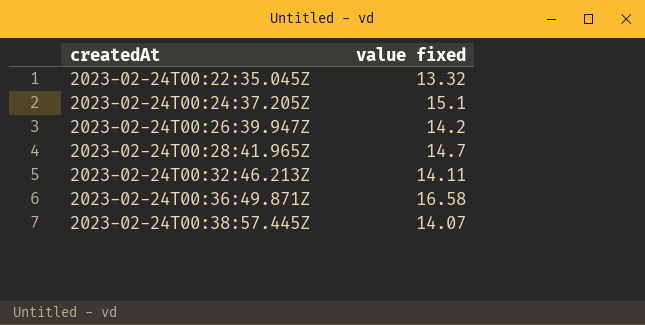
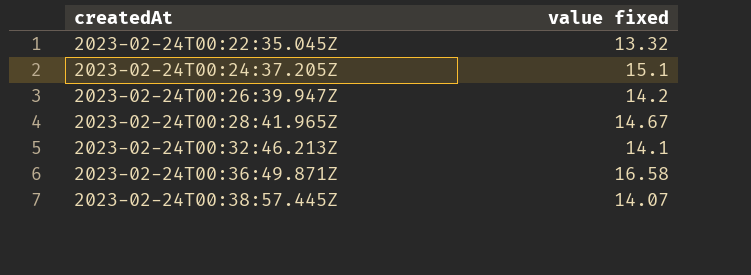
2023-02-24T00:28:41.965Z | value fixed: 14.7 -> 14.67
2023-02-24T00:32:46.213Z | value fixed: 14.11 -> 14.1

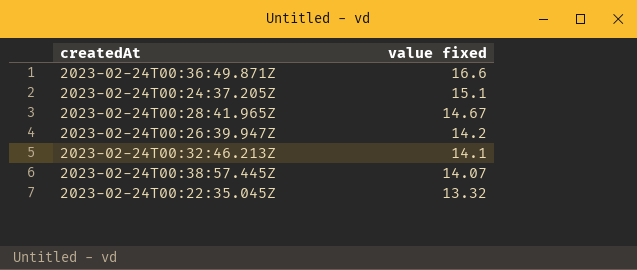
row order: createdAt ascending -> value fixed descending
2023-02-24T00:36:49.871Z | value fixed: 16.58 -> 16.6

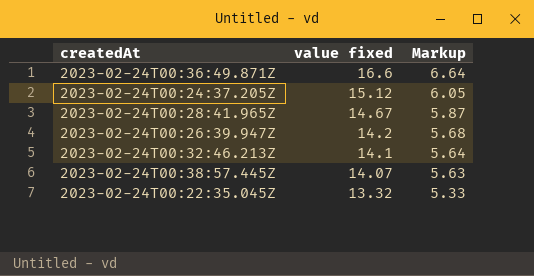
column Markup | formula: none -> [value fixed] * 0.4
2023-02-24T00:24:37.205Z | value fixed: 15.1 -> 15.12

